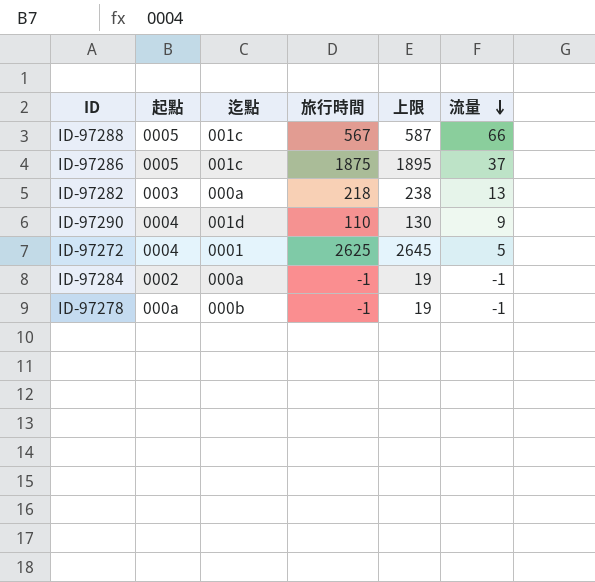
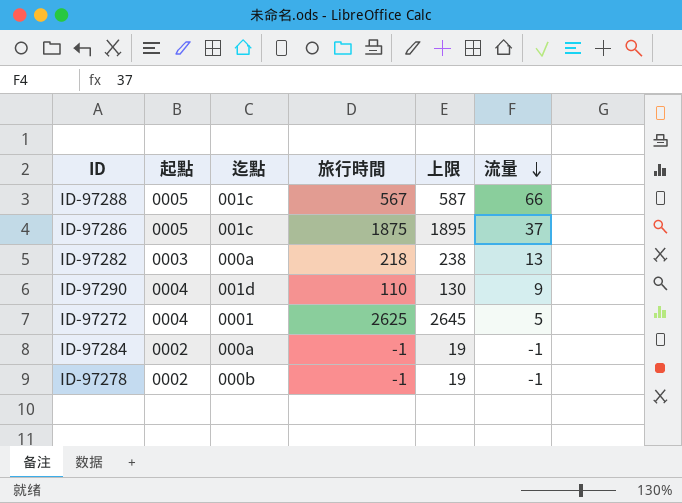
ID-97278 | 起點: 000a -> 0002

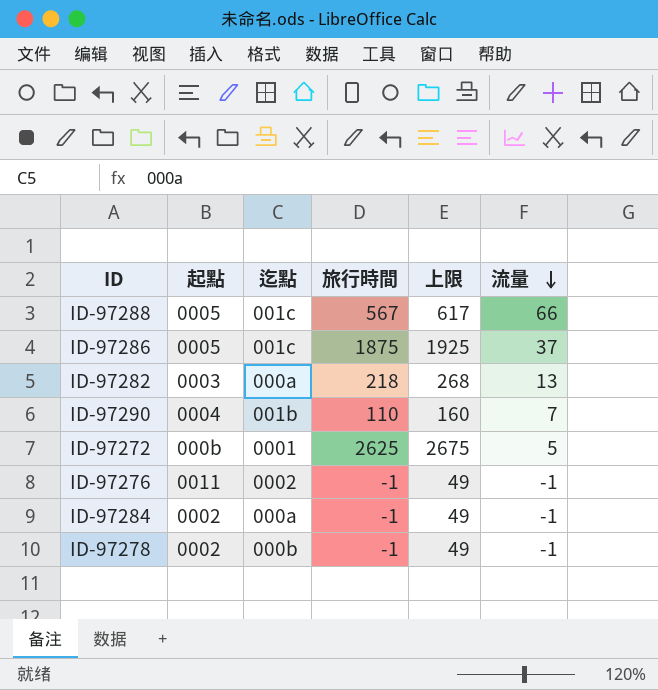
column 上限 | formula: [旅行時間] + 20 -> [旅行時間] + 50
ID-97290 | 迄點: 001d -> 001b
ID-97290 | 流量: 9 -> 7
ID-97272 | 起點: 0004 -> 000b
row ID-97276: none -> 0011 | 0002 | -1 | 49 | -1

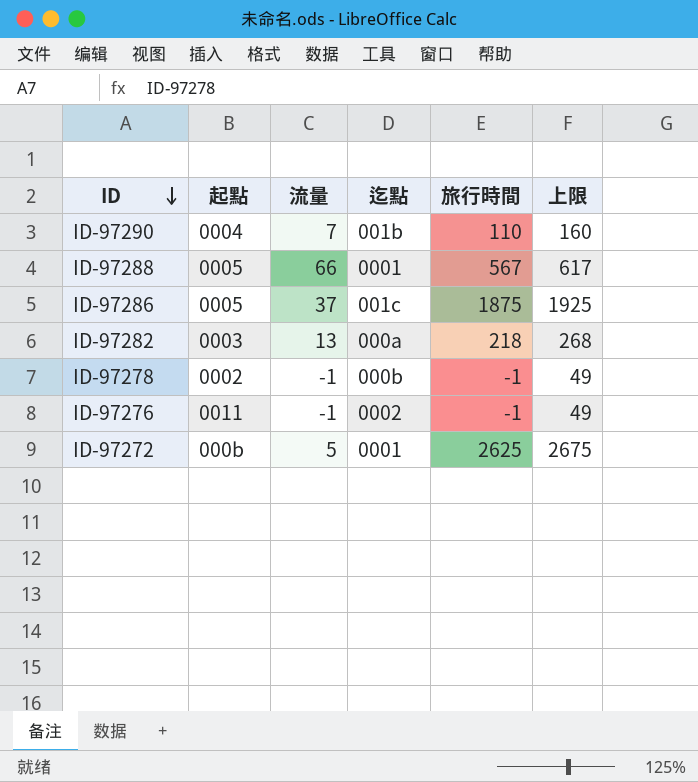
row order: 流量 descending -> ID descending
column 流量 | position: 6 -> 3
row ID-97284: 0002 | 000a | -1 | 49 | -1 -> none
ID-97288 | 迄點: 001c -> 0001

